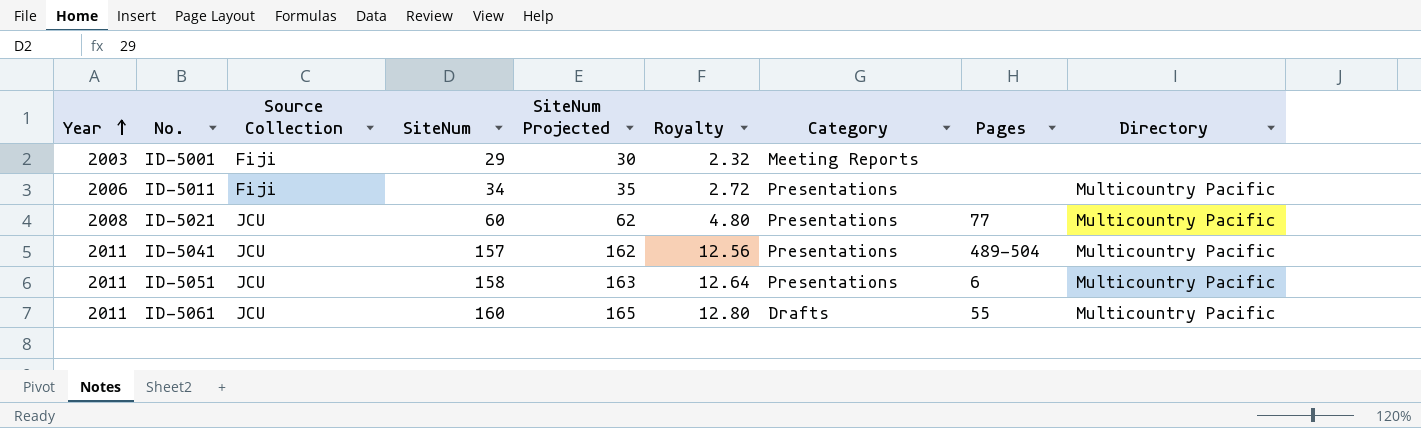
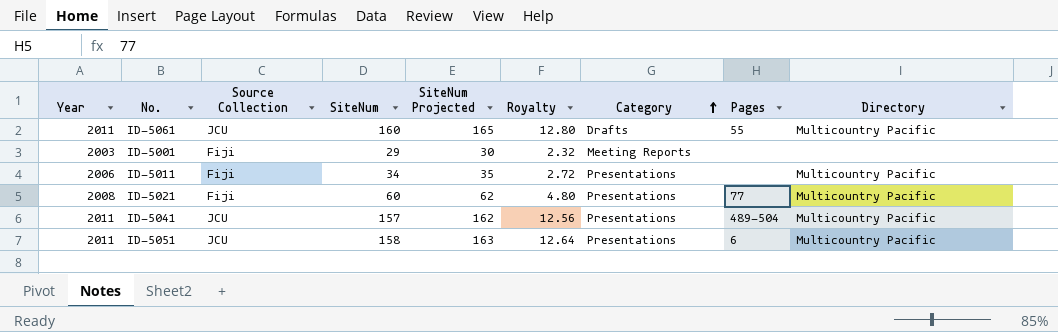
row order: Year ascending -> Category ascending
ID-5021 | Source Collection: JCU -> Fiji

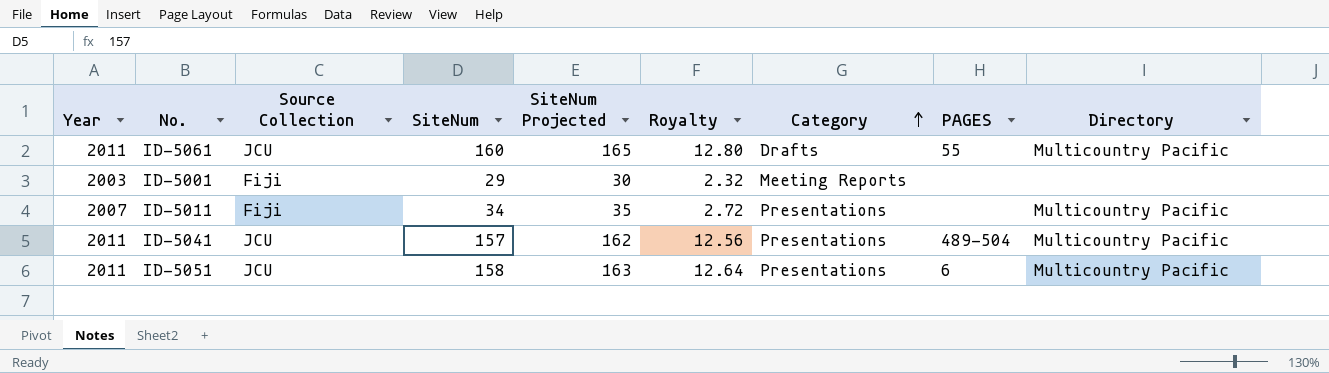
column name: Pages -> PAGES
row ID-5021: 2008 | Fiji | 60 | 62 | 4.80 | Presentations | 77 | Multicountry Pacific -> none
ID-5011 | Year: 2006 -> 2007

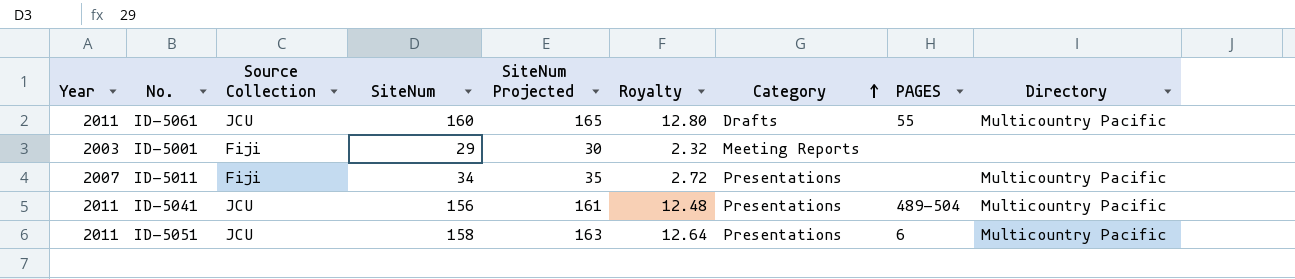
ID-5041 | SiteNum: 157 -> 156
ID-5041 | SiteNum Projected: 162 -> 161
ID-5041 | Royalty: 12.56 -> 12.48

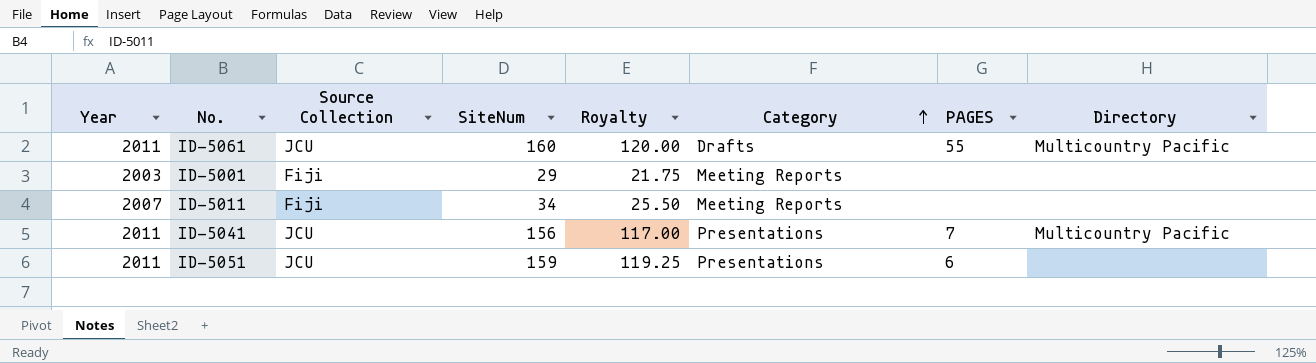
column SiteNum Projected | formula: [SiteNum] * 1.03 -> none
column Royalty | formula: [SiteNum] * 0.08 -> [SiteNum] * 0.75
ID-5011 | Category: Presentations -> Meeting Reports
ID-5011 | Directory: Multicountry Pacific -> none
ID-5041 | PAGES: 489-504 -> 7
ID-5051 | SiteNum: 158 -> 159
ID-5051 | Directory: Multicountry Pacific -> none

